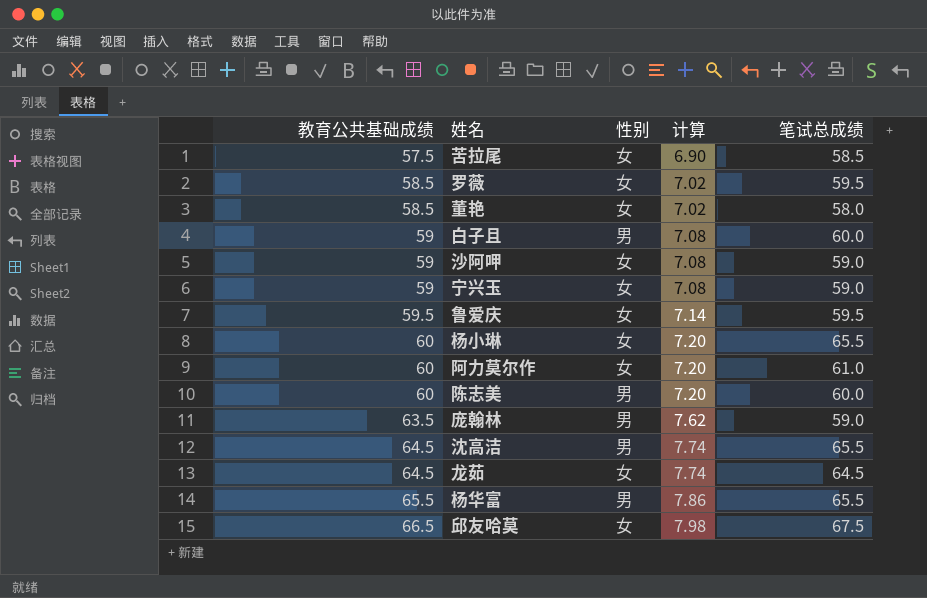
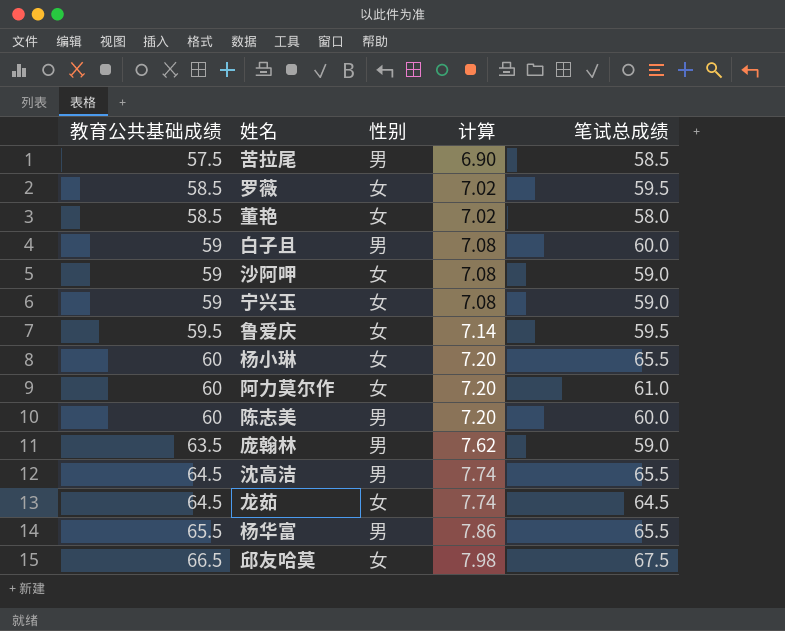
苦拉尾 | 性别: 女 -> 男

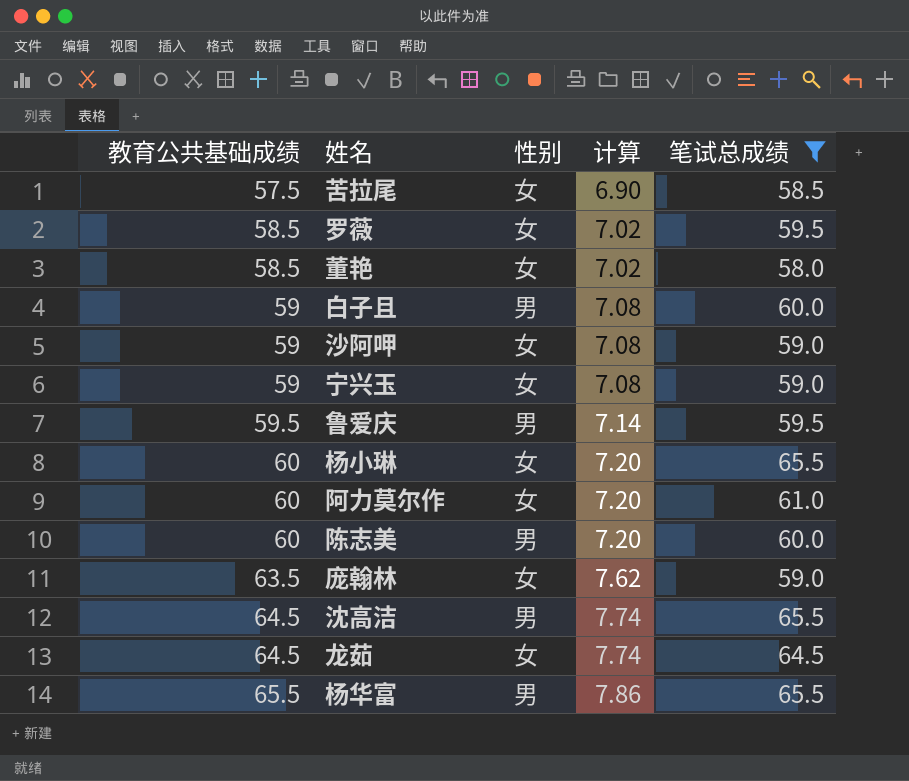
filter: none -> 笔试总成绩 != 67.5
苦拉尾 | 性别: 男 -> 女
鲁爱庆 | 性别: 女 -> 男
庞翰林 | 性别: 男 -> 女

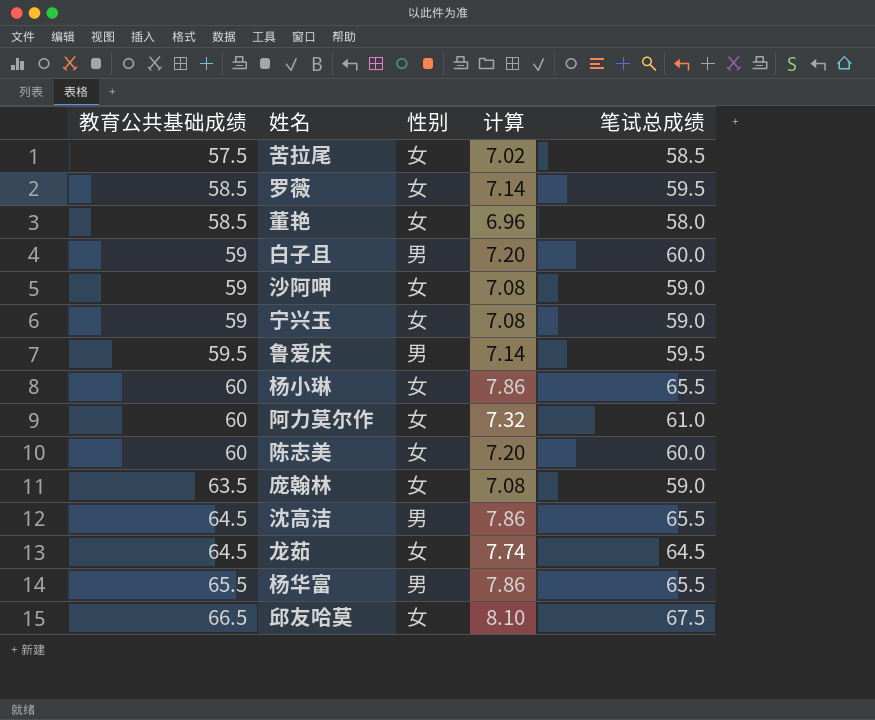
filter: 笔试总成绩 != 67.5 -> none
column 计算 | formula: [教育公共基础成绩] * 0.12 -> [笔试总成绩] * 0.12
陈志美 | 性别: 男 -> 女

